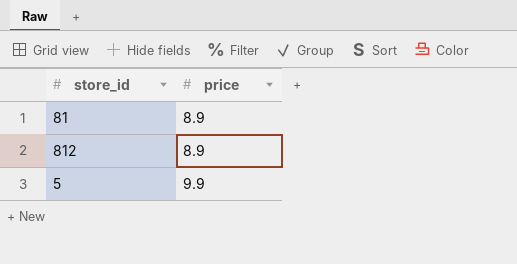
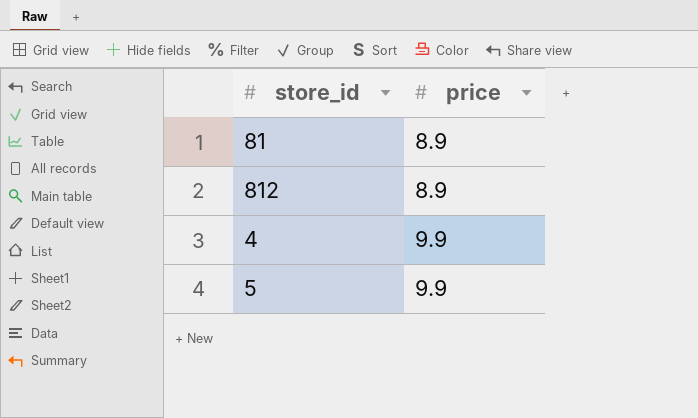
row 4: none -> 9.9

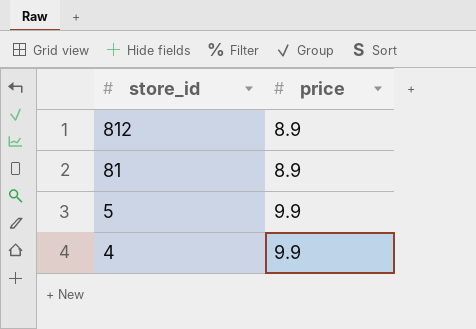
row order: price ascending -> store_id descending

